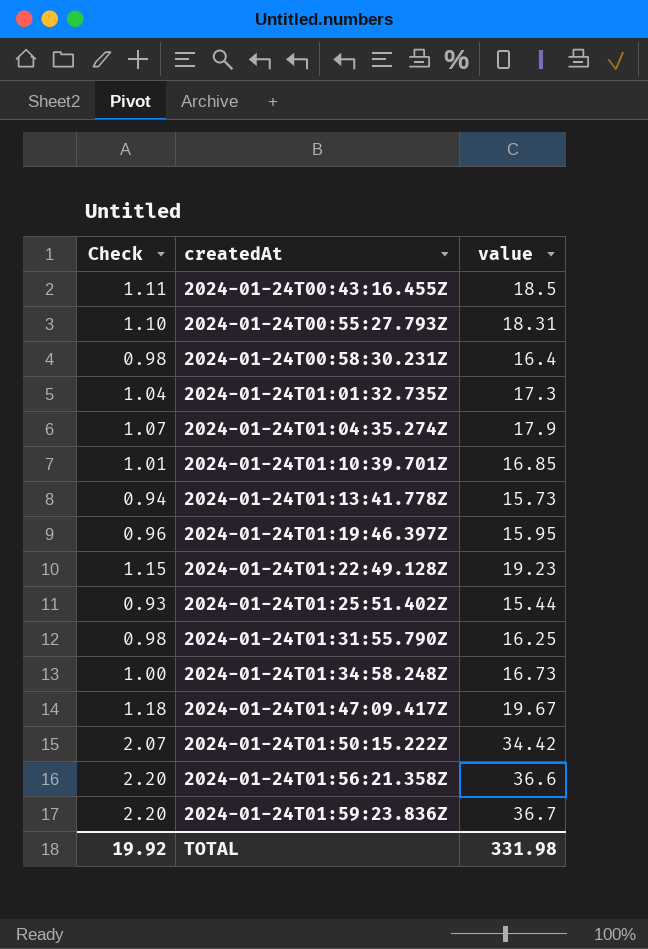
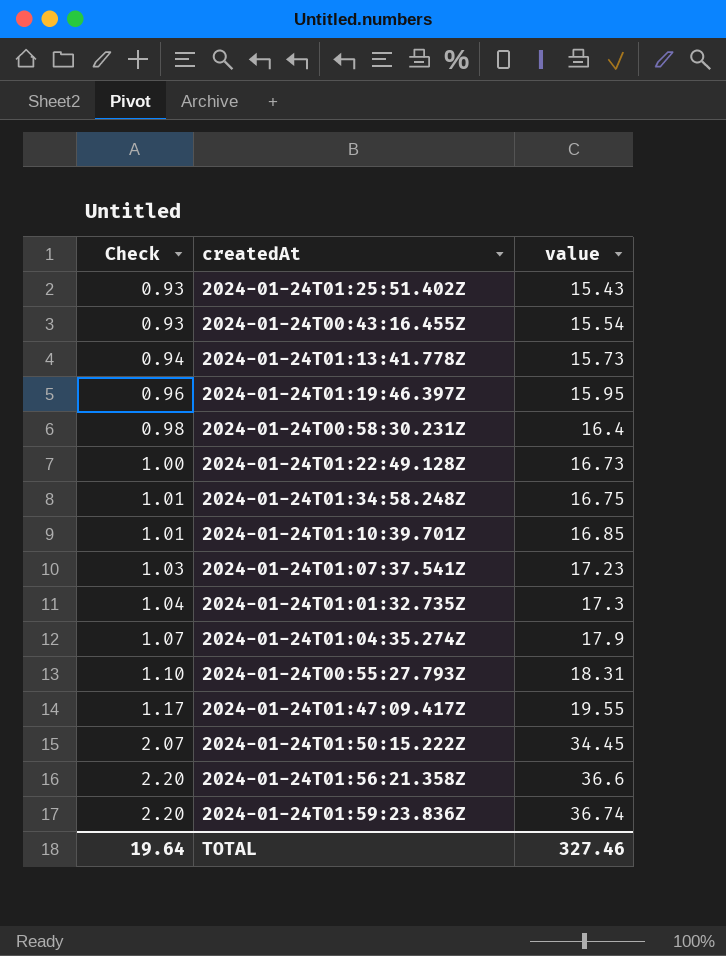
row order: createdAt ascending -> Check ascending
row 2024-01-24T01:31:55.790Z: 0.98 | 16.25 -> none
2024-01-24T01:25:51.402Z | value: 15.44 -> 15.43
2024-01-24T00:43:16.455Z | Check: 1.11 -> 0.93
2024-01-24T00:43:16.455Z | value: 18.5 -> 15.54
2024-01-24T01:22:49.128Z | Check: 1.15 -> 1.00
2024-01-24T01:22:49.128Z | value: 19.23 -> 16.73
2024-01-24T01:34:58.248Z | Check: 1.00 -> 1.01
2024-01-24T01:34:58.248Z | value: 16.73 -> 16.75
row 2024-01-24T01:07:37.541Z: none -> 1.03 | 17.23
2024-01-24T01:47:09.417Z | Check: 1.18 -> 1.17
2024-01-24T01:47:09.417Z | value: 19.67 -> 19.55
2024-01-24T01:50:15.222Z | value: 34.42 -> 34.45
2024-01-24T01:59:23.836Z | value: 36.7 -> 36.74
TOTAL | Check: 19.92 -> 19.64
TOTAL | value: 331.98 -> 327.46

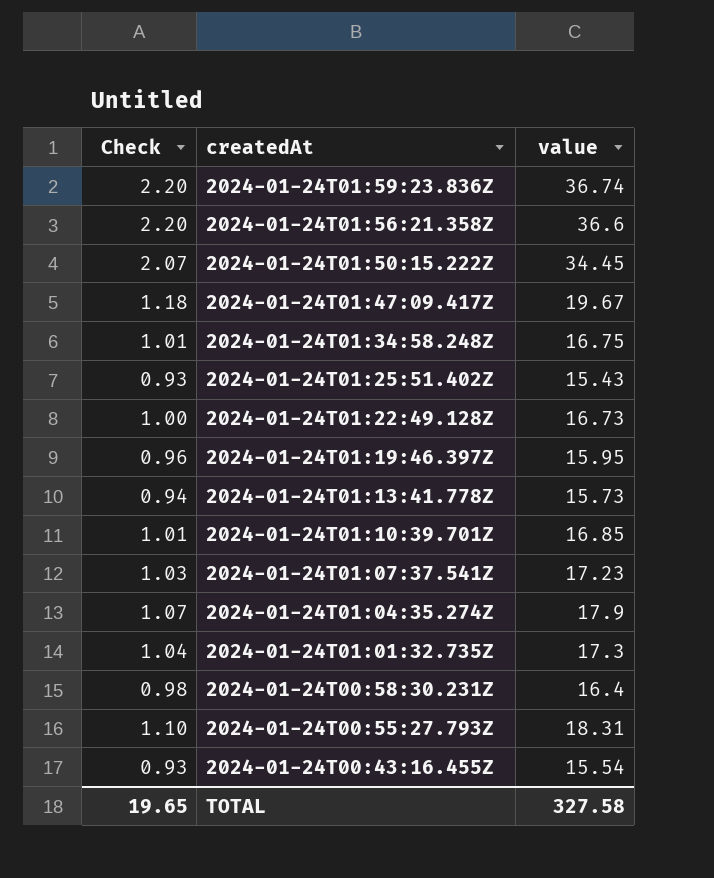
row order: Check ascending -> createdAt descending
2024-01-24T01:47:09.417Z | Check: 1.17 -> 1.18
2024-01-24T01:47:09.417Z | value: 19.55 -> 19.67
TOTAL | Check: 19.64 -> 19.65
TOTAL | value: 327.46 -> 327.58

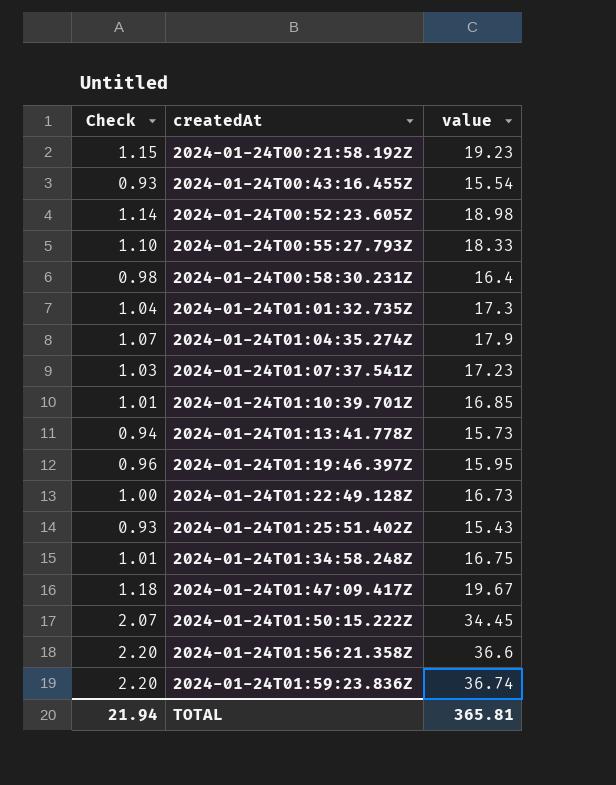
row order: createdAt descending -> createdAt ascending
row 2024-01-24T00:21:58.192Z: none -> 1.15 | 19.23
row 2024-01-24T00:52:23.605Z: none -> 1.14 | 18.98
2024-01-24T00:55:27.793Z | value: 18.31 -> 18.33
TOTAL | Check: 19.65 -> 21.94
TOTAL | value: 327.58 -> 365.81

